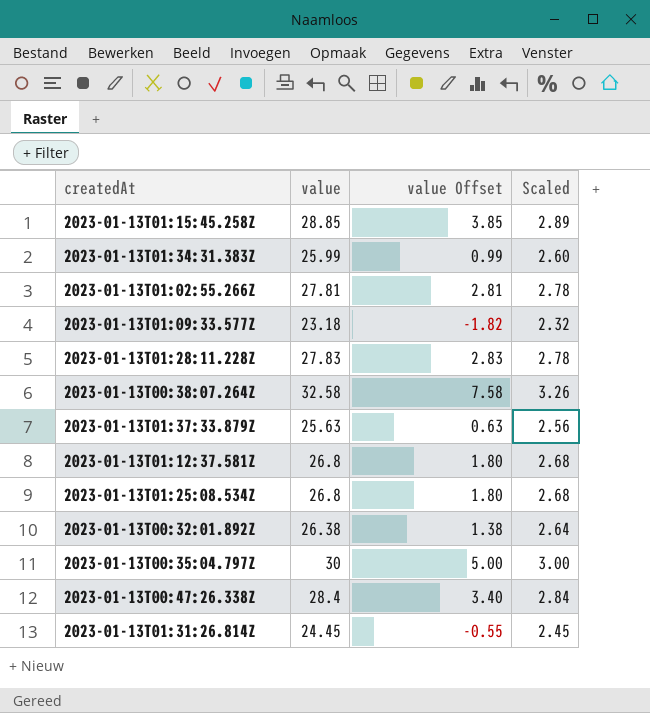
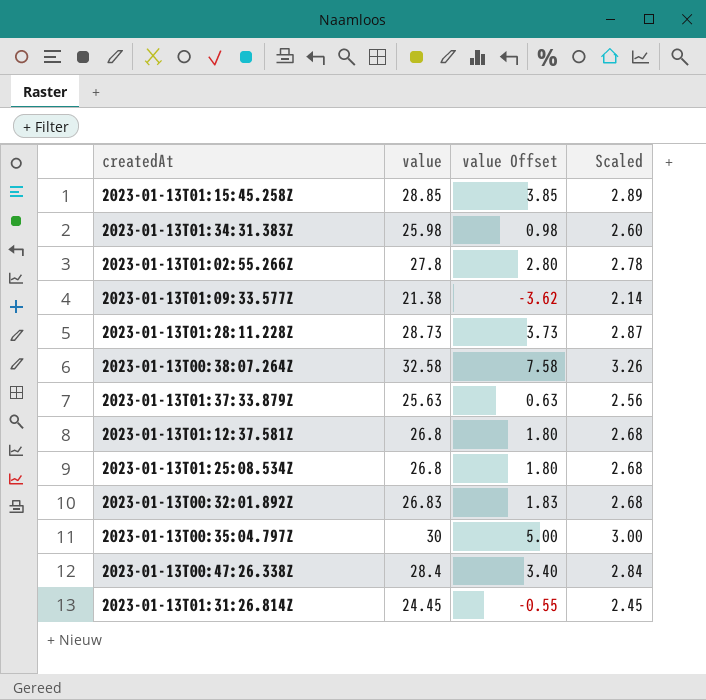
2023-01-13T01:34:31.383Z | value: 25.99 -> 25.98
2023-01-13T01:34:31.383Z | value Offset: 0.99 -> 0.98
2023-01-13T01:02:55.266Z | value: 27.81 -> 27.8
2023-01-13T01:02:55.266Z | value Offset: 2.81 -> 2.80
2023-01-13T01:09:33.577Z | value: 23.18 -> 21.38
2023-01-13T01:09:33.577Z | value Offset: -1.82 -> -3.62
2023-01-13T01:09:33.577Z | Scaled: 2.32 -> 2.14
2023-01-13T01:28:11.228Z | value: 27.83 -> 28.73
2023-01-13T01:28:11.228Z | value Offset: 2.83 -> 3.73
2023-01-13T01:28:11.228Z | Scaled: 2.78 -> 2.87
2023-01-13T00:32:01.892Z | value: 26.38 -> 26.83
2023-01-13T00:32:01.892Z | value Offset: 1.38 -> 1.83
2023-01-13T00:32:01.892Z | Scaled: 2.64 -> 2.68

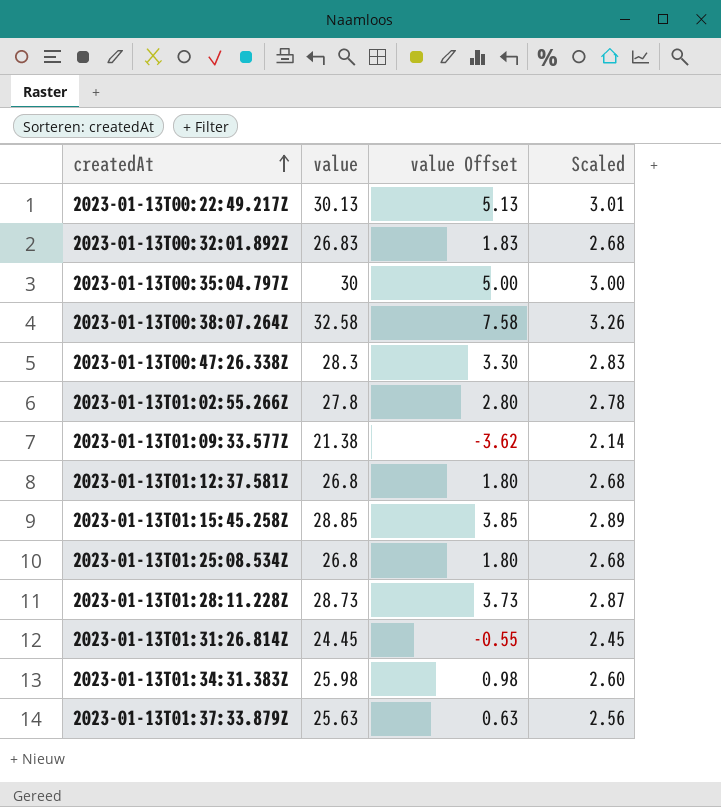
row order: none -> createdAt ascending
row 2023-01-13T00:22:49.217Z: none -> 30.13 | 5.13 | 3.01
2023-01-13T00:47:26.338Z | value: 28.4 -> 28.3
2023-01-13T00:47:26.338Z | value Offset: 3.40 -> 3.30
2023-01-13T00:47:26.338Z | Scaled: 2.84 -> 2.83

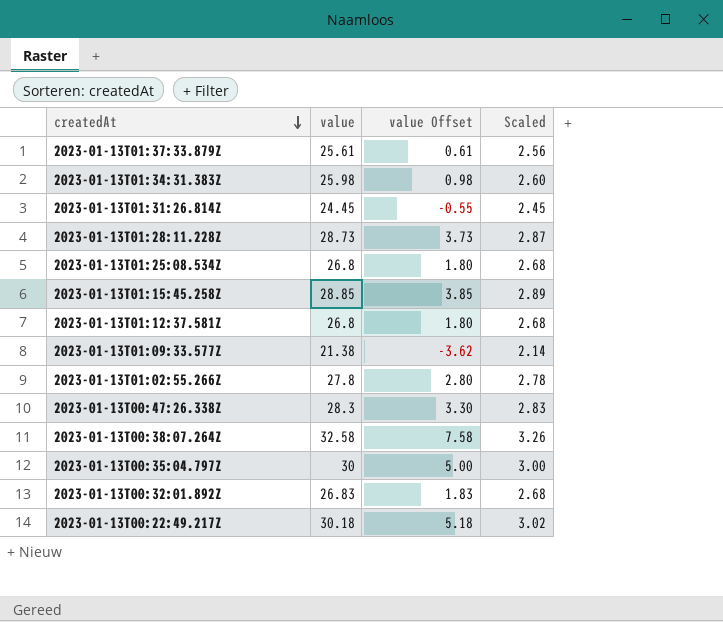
row order: createdAt ascending -> createdAt descending
2023-01-13T01:37:33.879Z | value: 25.63 -> 25.61
2023-01-13T01:37:33.879Z | value Offset: 0.63 -> 0.61
2023-01-13T00:22:49.217Z | value: 30.13 -> 30.18
2023-01-13T00:22:49.217Z | value Offset: 5.13 -> 5.18
2023-01-13T00:22:49.217Z | Scaled: 3.01 -> 3.02

